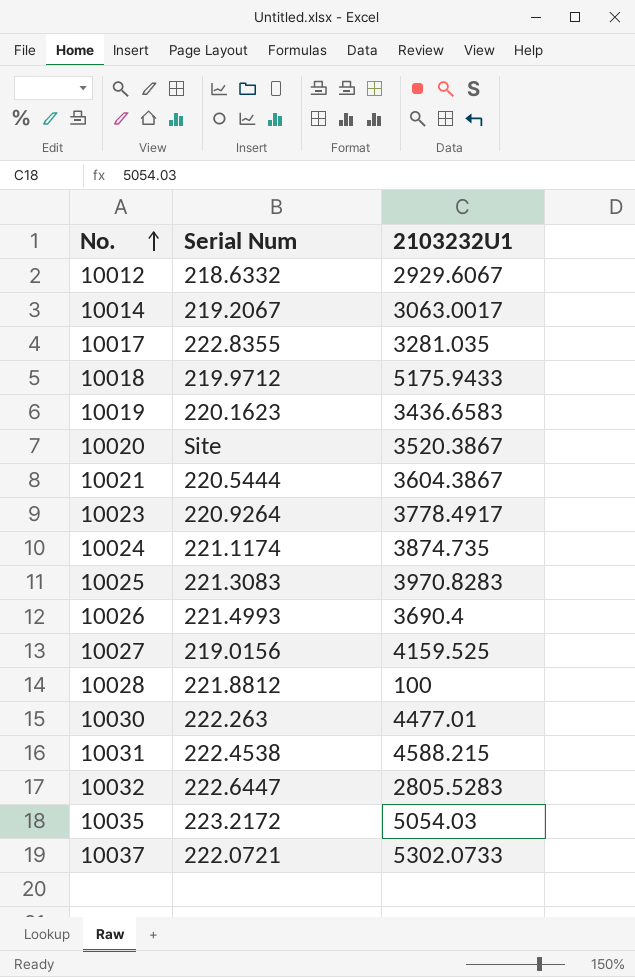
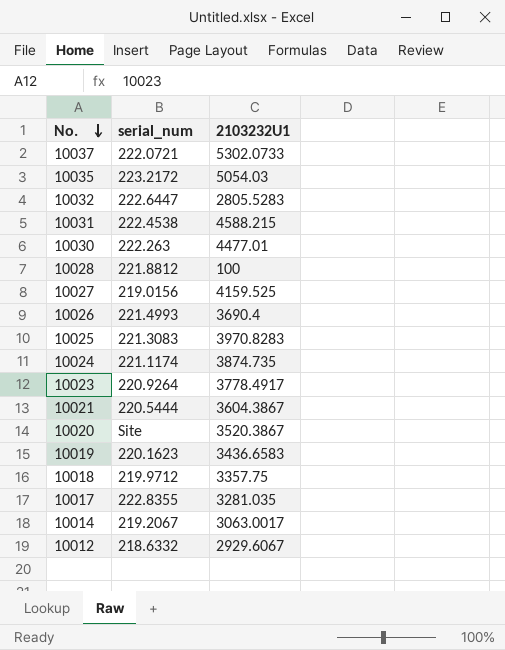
row order: No. ascending -> No. descending
column name: Serial Num -> serial_num
10018 | 2103232U1: 5175.9433 -> 3357.75

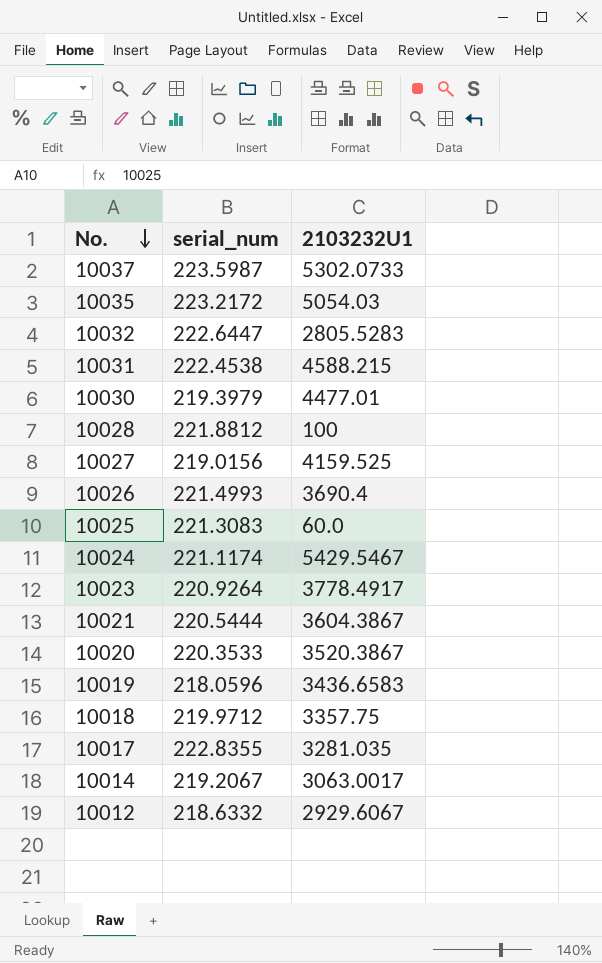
10037 | serial_num: 222.0721 -> 223.5987
10030 | serial_num: 222.263 -> 219.3979
10025 | 2103232U1: 3970.8283 -> 60.0
10024 | 2103232U1: 3874.735 -> 5429.5467
10020 | serial_num: Site -> 220.3533
10019 | serial_num: 220.1623 -> 218.0596

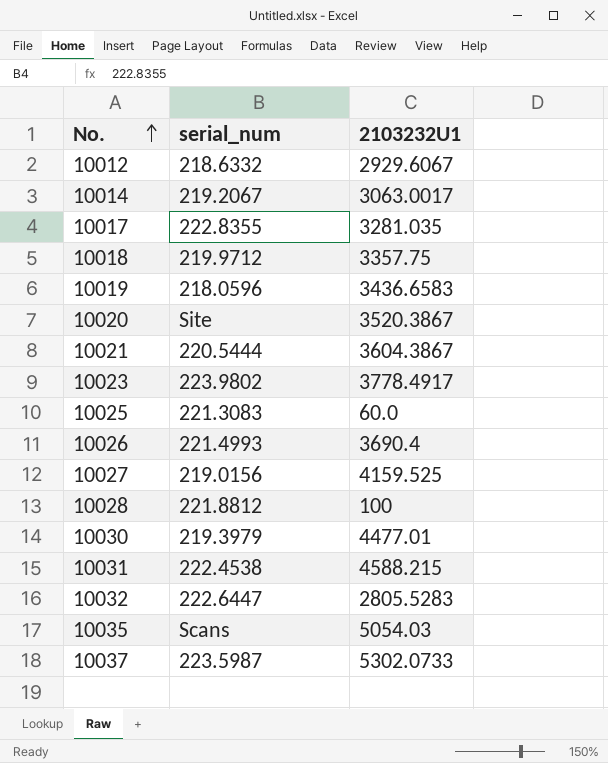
row order: No. descending -> No. ascending
row 10024: 221.1174 | 5429.5467 -> none
10020 | serial_num: 220.3533 -> Site
10023 | serial_num: 220.9264 -> 223.9802
10035 | serial_num: 223.2172 -> Scans

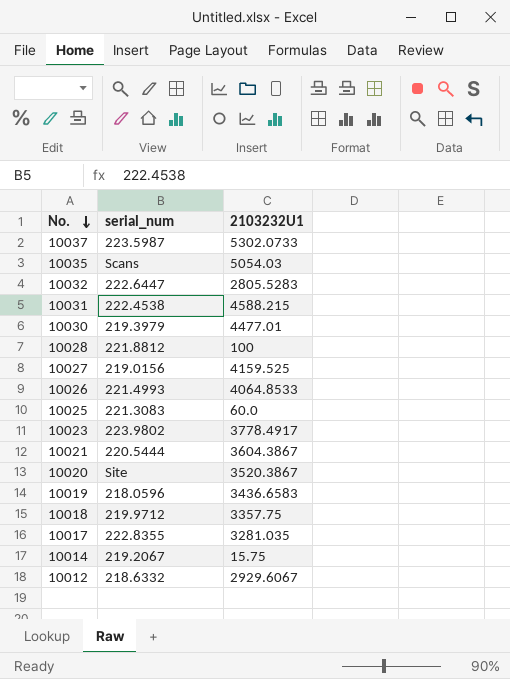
row order: No. ascending -> No. descending
10026 | 2103232U1: 3690.4 -> 4064.8533
10014 | 2103232U1: 3063.0017 -> 15.75

